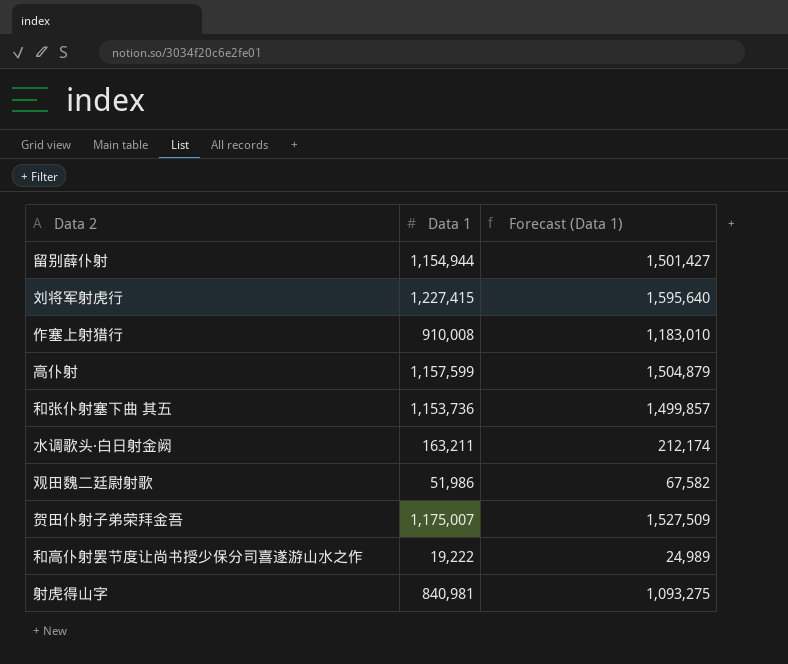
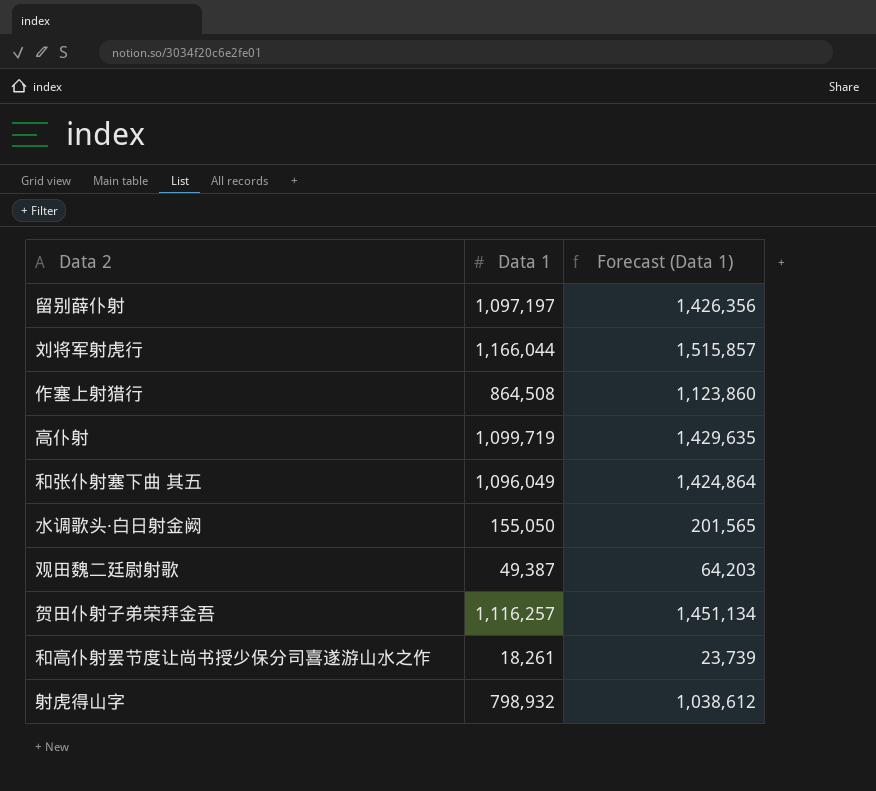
留别薛仆射 | Data 1: 1,154,944 -> 1,097,197
留别薛仆射 | Forecast (Data 1): 1,501,427 -> 1,426,356
刘将军射虎行 | Data 1: 1,227,415 -> 1,166,044
刘将军射虎行 | Forecast (Data 1): 1,595,640 -> 1,515,857
作塞上射猎行 | Data 1: 910,008 -> 864,508
作塞上射猎行 | Forecast (Data 1): 1,183,010 -> 1,123,860
高仆射 | Data 1: 1,157,599 -> 1,099,719
高仆射 | Forecast (Data 1): 1,504,879 -> 1,429,635
和张仆射塞下曲 其五 | Data 1: 1,153,736 -> 1,096,049
和张仆射塞下曲 其五 | Forecast (Data 1): 1,499,857 -> 1,424,864
水调歌头·白日射金阙 | Data 1: 163,211 -> 155,050
水调歌头·白日射金阙 | Forecast (Data 1): 212,174 -> 201,565
观田魏二廷尉射歌 | Data 1: 51,986 -> 49,387
观田魏二廷尉射歌 | Forecast (Data 1): 67,582 -> 64,203
贺田仆射子弟荣拜金吾 | Data 1: 1,175,007 -> 1,116,257
贺田仆射子弟荣拜金吾 | Forecast (Data 1): 1,527,509 -> 1,451,134
和高仆射罢节度让尚书授少保分司喜遂游山水之作 | Data 1: 19,222 -> 18,261
和高仆射罢节度让尚书授少保分司喜遂游山水之作 | Forecast (Data 1): 24,989 -> 23,739
射虎得山字 | Data 1: 840,981 -> 798,932
射虎得山字 | Forecast (Data 1): 1,093,275 -> 1,038,612

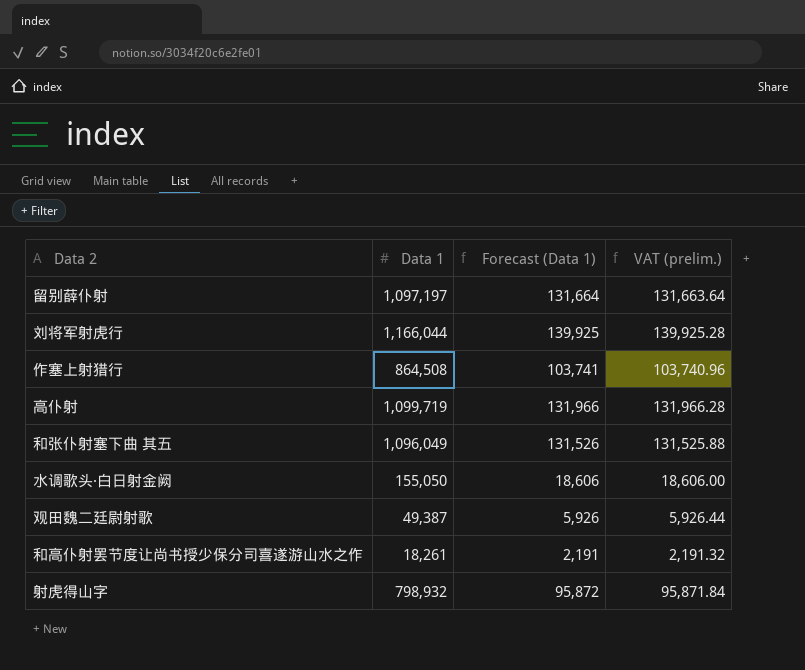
column Forecast (Data 1) | formula: [Data 1] * 1.3 -> [Data 1] * 0.12
column VAT (prelim.) | formula: none -> [Data 1] * 0.12
row 贺田仆射子弟荣拜金吾: 1,116,257 | 1,451,134 -> none

